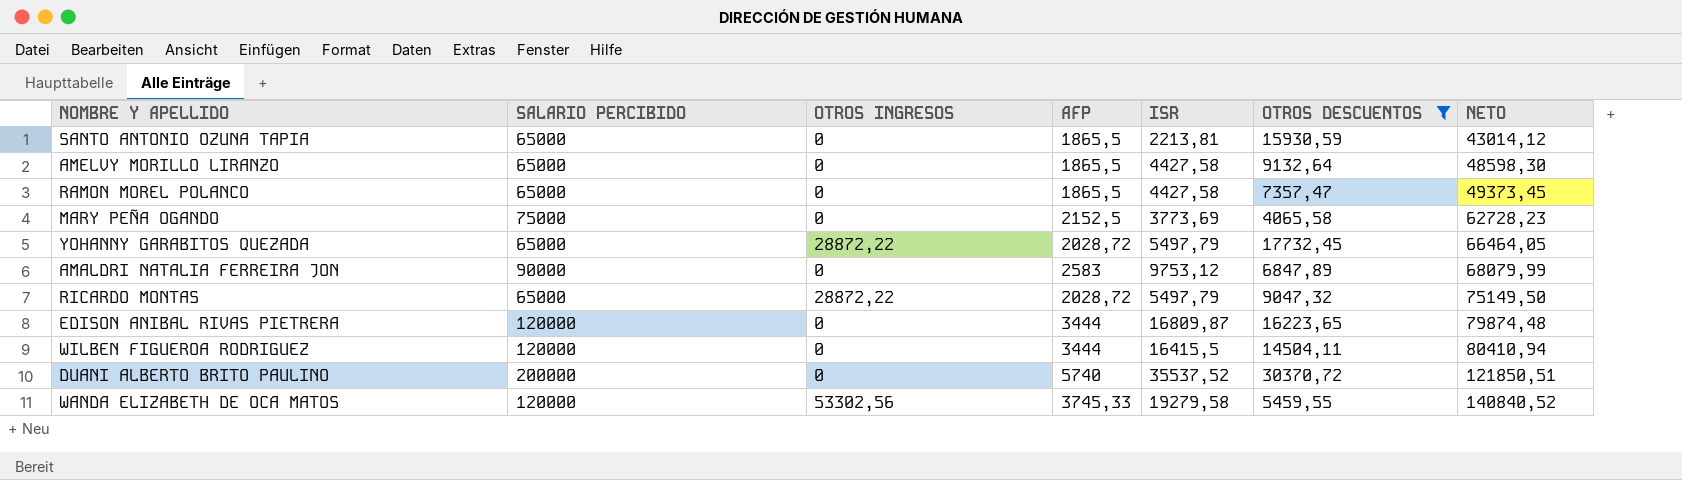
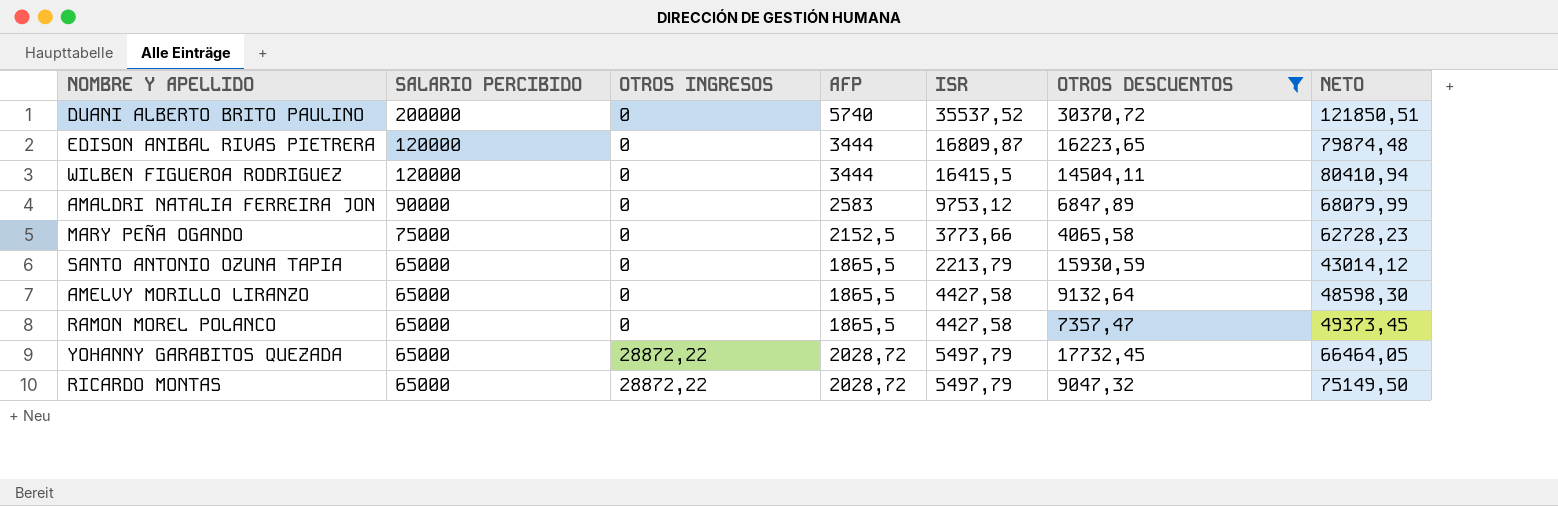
row order: NETO ascending -> SALARIO PERCIBIDO descending
row WANDA ELIZABETH DE OCA MATOS: 120000 | 53302,56 | 3745,33 | 19279,58 | 5459,55 | 140840,52 -> none
MARY PEÑA OGANDO | ISR: 3773,69 -> 3773,66
SANTO ANTONIO OZUNA TAPIA | ISR: 2213,81 -> 2213,79

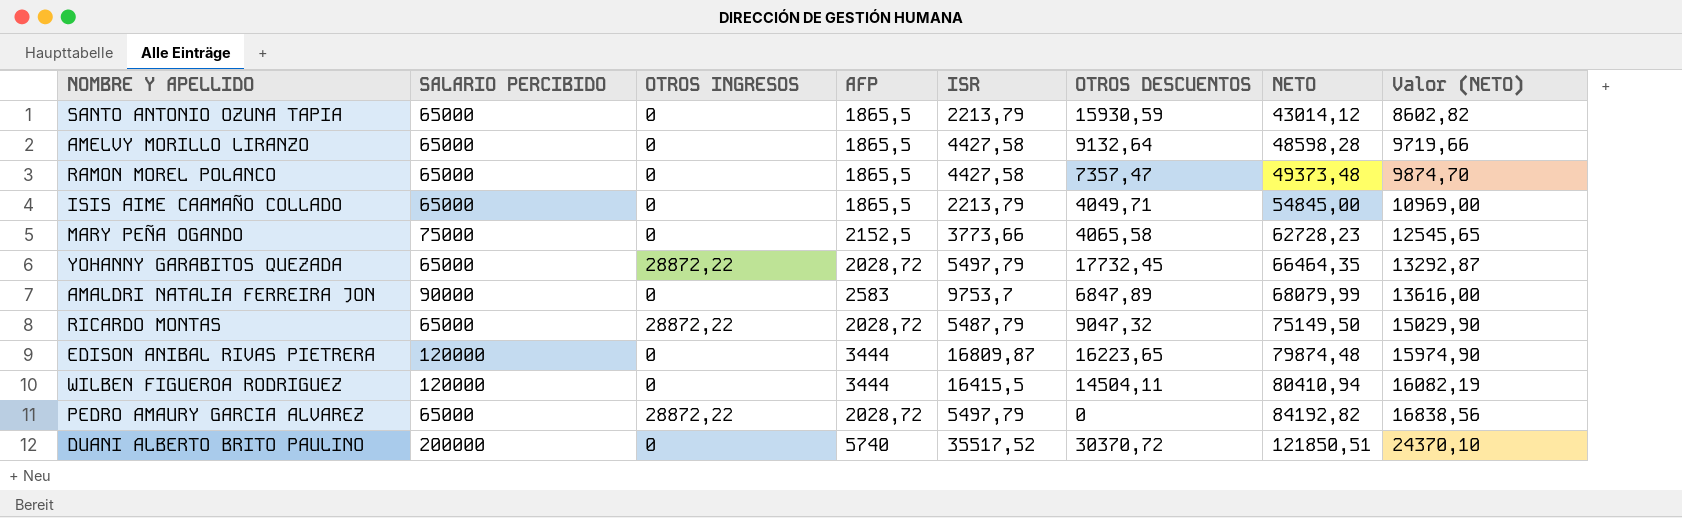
filter: OTROS DESCUENTOS >= 4065,58 -> none
row order: SALARIO PERCIBIDO descending -> NETO ascending
column Valor (NETO) | formula: none -> [NETO] * 0,2
AMELVY MORILLO LIRANZO | NETO: 48598,30 -> 48598,28
RAMON MOREL POLANCO | NETO: 49373,45 -> 49373,48
YOHANNY GARABITOS QUEZADA | NETO: 66464,05 -> 66464,35
AMALDRI NATALIA FERREIRA JON | ISR: 9753,12 -> 9753,7
RICARDO MONTAS | ISR: 5497,79 -> 5487,79
DUANI ALBERTO BRITO PAULINO | ISR: 35537,52 -> 35517,52

